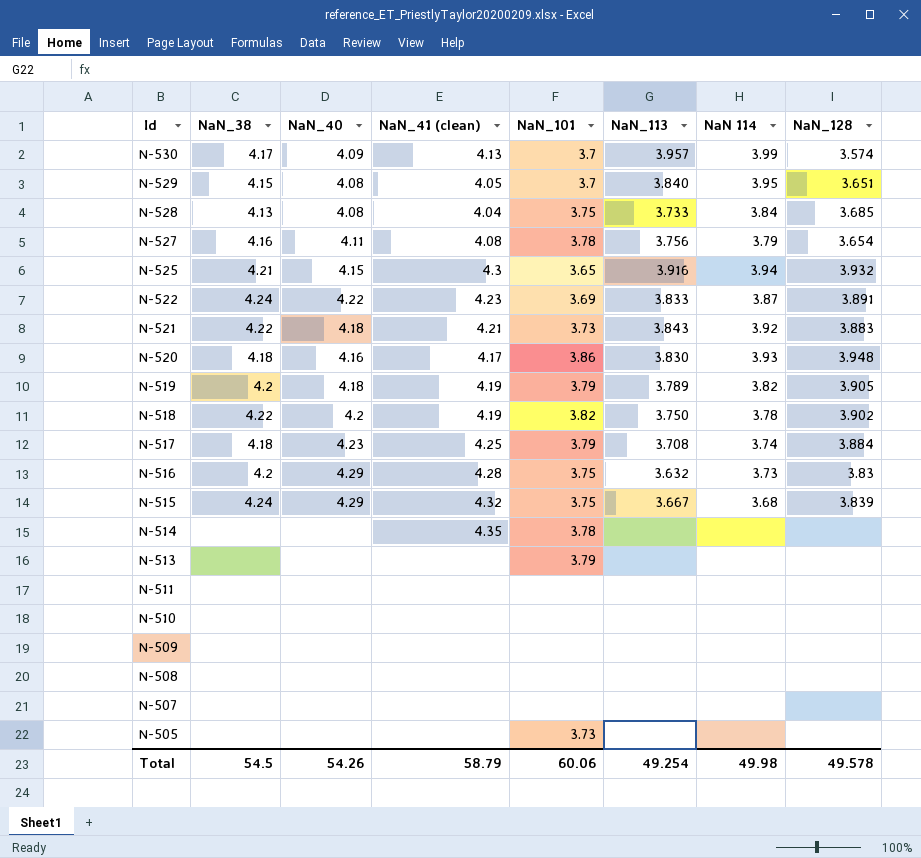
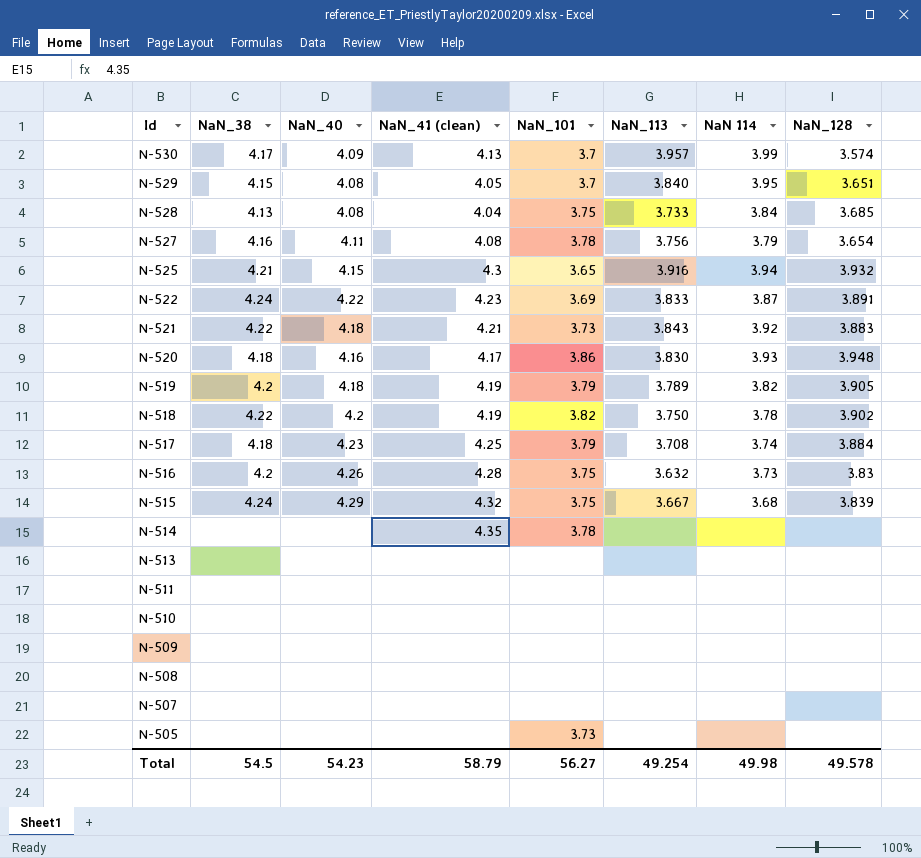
N-516 | NaN_40: 4.29 -> 4.26
N-513 | NaN_101: 3.79 -> none
Total | NaN_40: 54.26 -> 54.23
Total | NaN_101: 60.06 -> 56.27

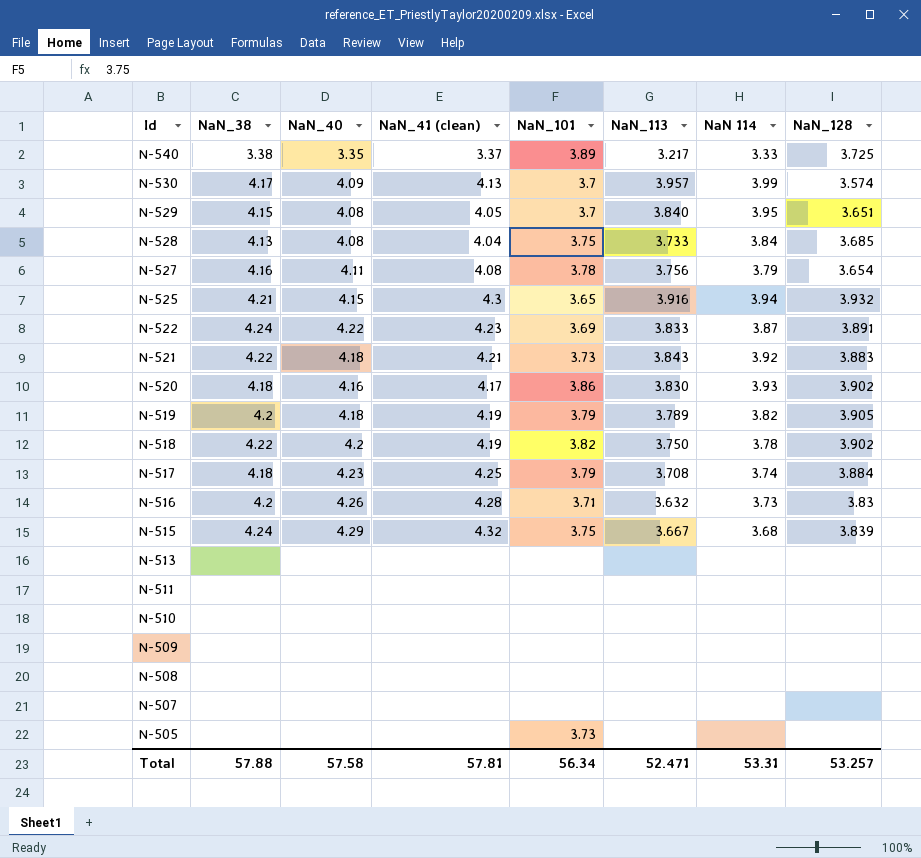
row N-514: none | none | 4.35 | 3.78 | none | none | none -> none
row N-540: none -> 3.38 | 3.35 | 3.37 | 3.89 | 3.217 | 3.33 | 3.725
N-520 | NaN_128: 3.948 -> 3.902
N-516 | NaN_101: 3.75 -> 3.71
Total | NaN_38: 54.5 -> 57.88
Total | NaN_40: 54.23 -> 57.58
Total | NaN_41 (clean): 58.79 -> 57.81
Total | NaN_101: 56.27 -> 56.34
Total | NaN_113: 49.254 -> 52.471
Total | NaN 114: 49.98 -> 53.31
Total | NaN_128: 49.578 -> 53.257

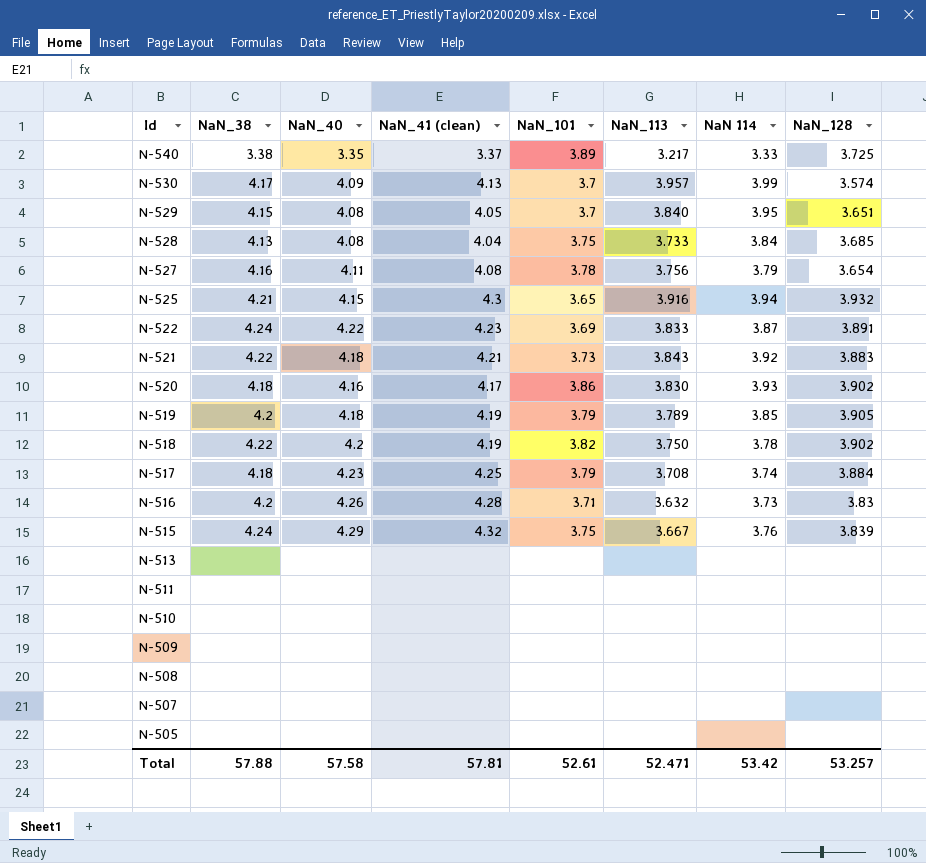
N-519 | NaN 114: 3.82 -> 3.85
N-515 | NaN 114: 3.68 -> 3.76
N-505 | NaN_101: 3.73 -> none
Total | NaN_101: 56.34 -> 52.61
Total | NaN 114: 53.31 -> 53.42

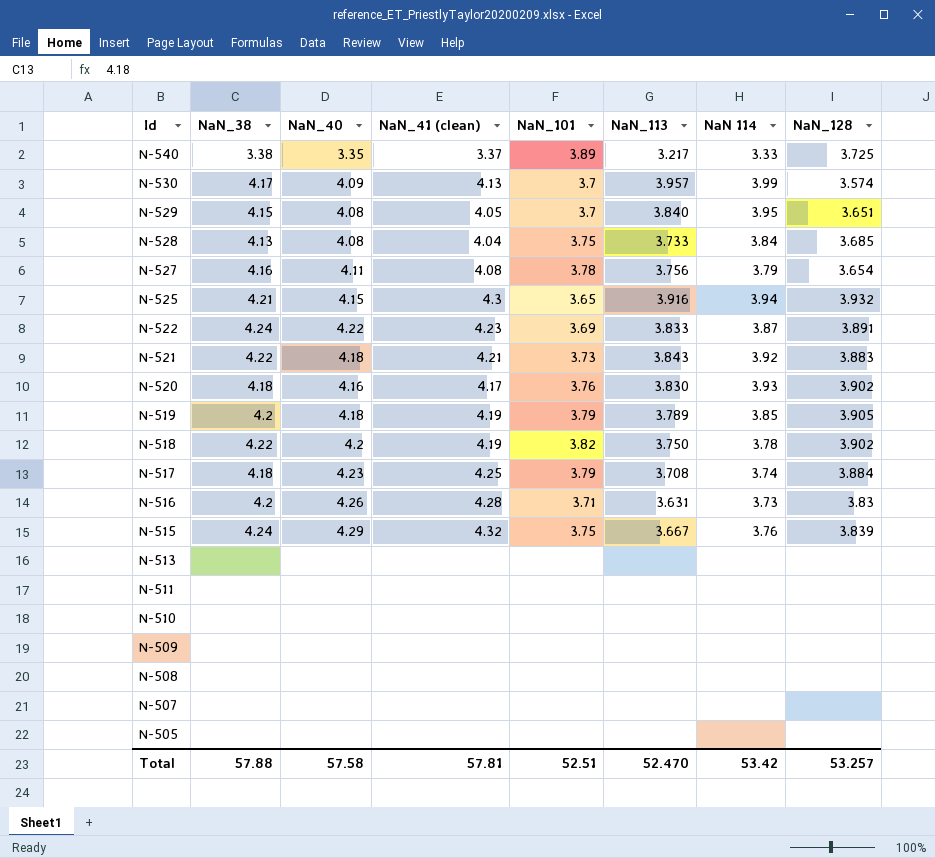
N-520 | NaN_101: 3.86 -> 3.76
N-516 | NaN_113: 3.632 -> 3.631
Total | NaN_101: 52.61 -> 52.51
Total | NaN_113: 52.471 -> 52.470

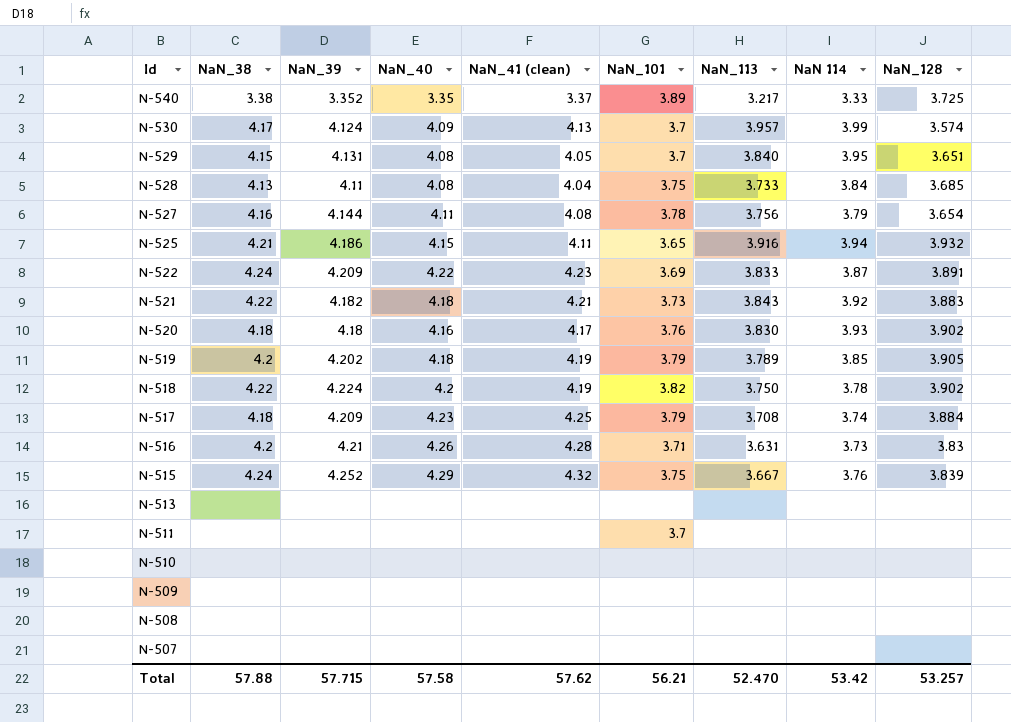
column NaN_39 | position: none -> 3
row N-505: none | none | none | none | none | none | none -> none
N-525 | NaN_41 (clean): 4.3 -> 4.11
N-511 | NaN_101: none -> 3.7
Total | NaN_41 (clean): 57.81 -> 57.62
Total | NaN_101: 52.51 -> 56.21

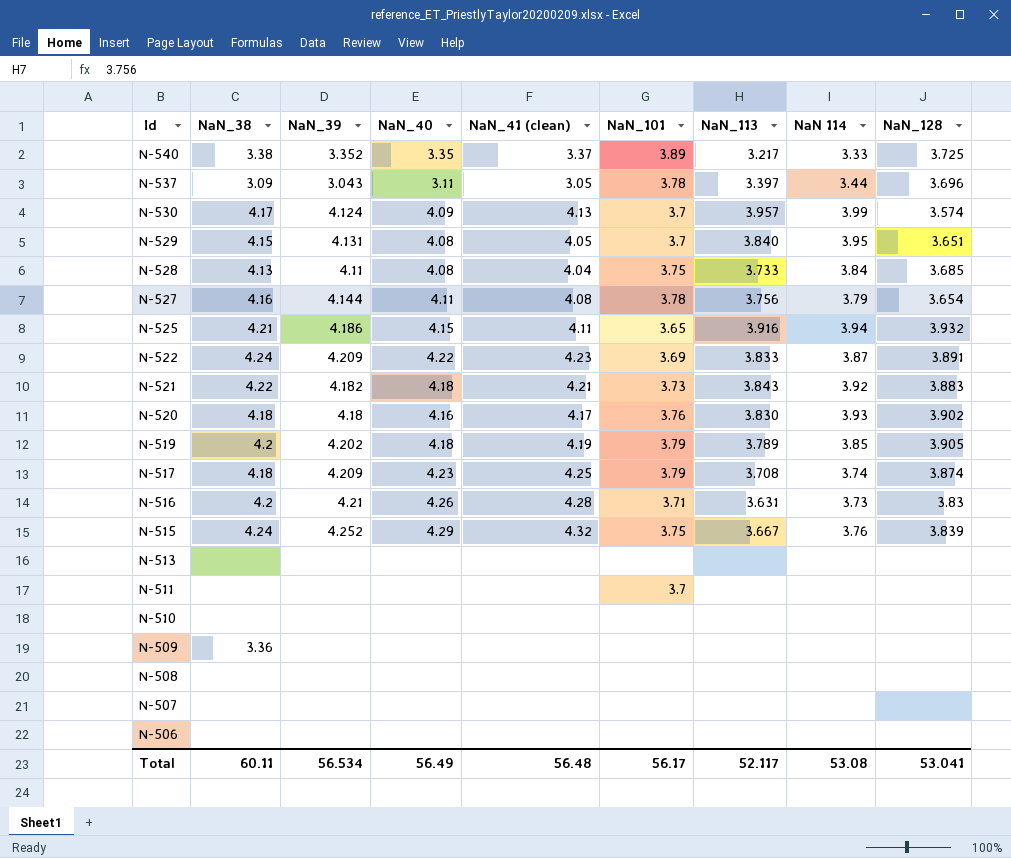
row N-518: 4.22 | 4.224 | 4.2 | 4.19 | 3.82 | 3.750 | 3.78 | 3.902 -> none
row N-537: none -> 3.09 | 3.043 | 3.11 | 3.05 | 3.78 | 3.397 | 3.44 | 3.696
N-517 | NaN_128: 3.884 -> 3.874
N-509 | NaN_38: none -> 3.36
row N-506: none -> none | none | none | none | none | none | none | none
Total | NaN_38: 57.88 -> 60.11
Total | NaN_39: 57.715 -> 56.534
Total | NaN_40: 57.58 -> 56.49
Total | NaN_41 (clean): 57.62 -> 56.48
Total | NaN_101: 56.21 -> 56.17
Total | NaN_113: 52.470 -> 52.117
Total | NaN 114: 53.42 -> 53.08
Total | NaN_128: 53.257 -> 53.041

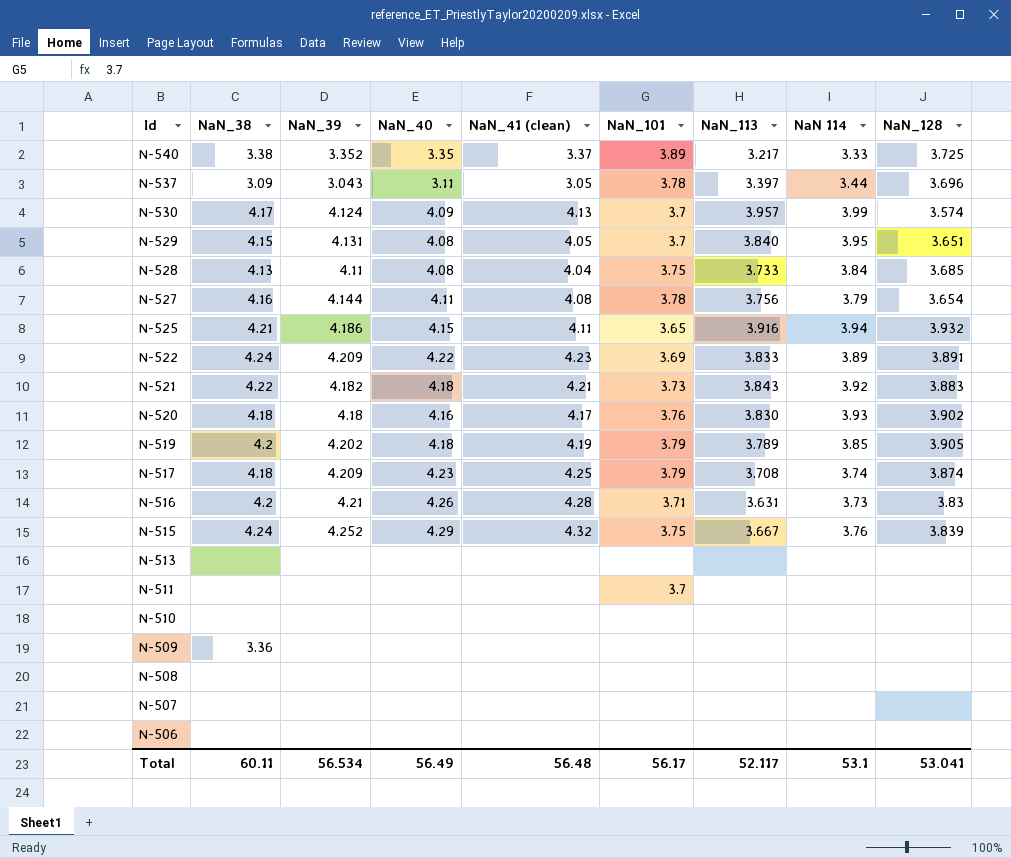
N-522 | NaN 114: 3.87 -> 3.89
Total | NaN 114: 53.08 -> 53.1

